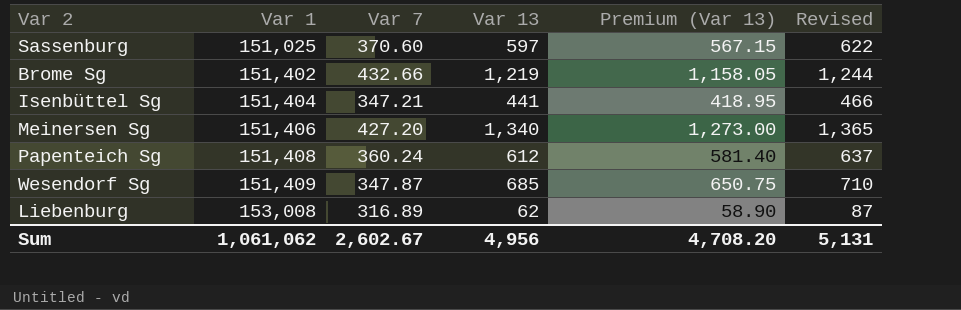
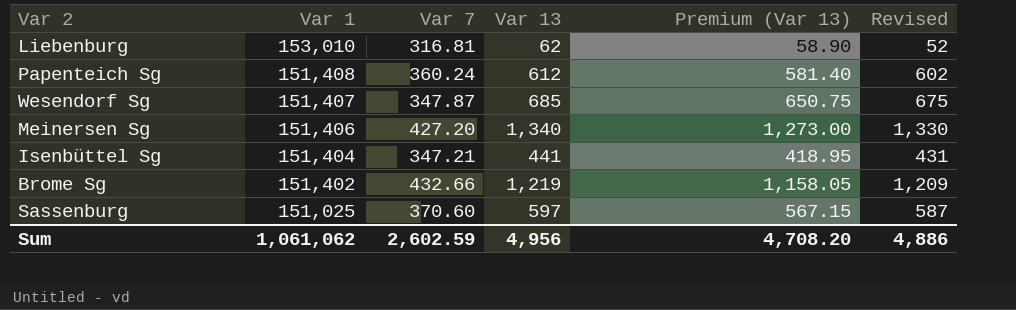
row order: Var 1 ascending -> Var 1 descending
column Revised | formula: [Var 13] + 25 -> [Var 13] - 10
Liebenburg | Var 1: 153,008 -> 153,010
Liebenburg | Var 7: 316.89 -> 316.81
Wesendorf Sg | Var 1: 151,409 -> 151,407
Sum | Var 7: 2,602.67 -> 2,602.59
Sum | Revised: 5,131 -> 4,886

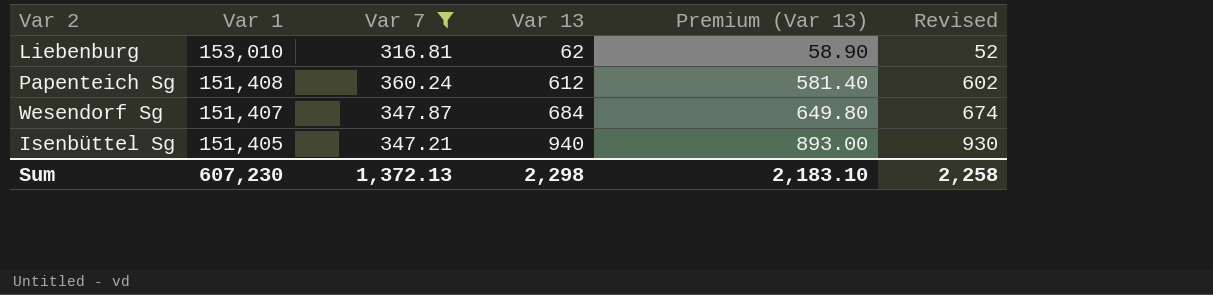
filter: none -> Var 7 <= 360.24
Wesendorf Sg | Var 13: 685 -> 684
Wesendorf Sg | Premium (Var 13): 650.75 -> 649.80
Wesendorf Sg | Revised: 675 -> 674
Isenbüttel Sg | Var 1: 151,404 -> 151,405
Isenbüttel Sg | Var 13: 441 -> 940
Isenbüttel Sg | Premium (Var 13): 418.95 -> 893.00
Isenbüttel Sg | Revised: 431 -> 930
Sum | Var 1: 1,061,062 -> 607,230
Sum | Var 7: 2,602.59 -> 1,372.13
Sum | Var 13: 4,956 -> 2,298
Sum | Premium (Var 13): 4,708.20 -> 2,183.10
Sum | Revised: 4,886 -> 2,258

